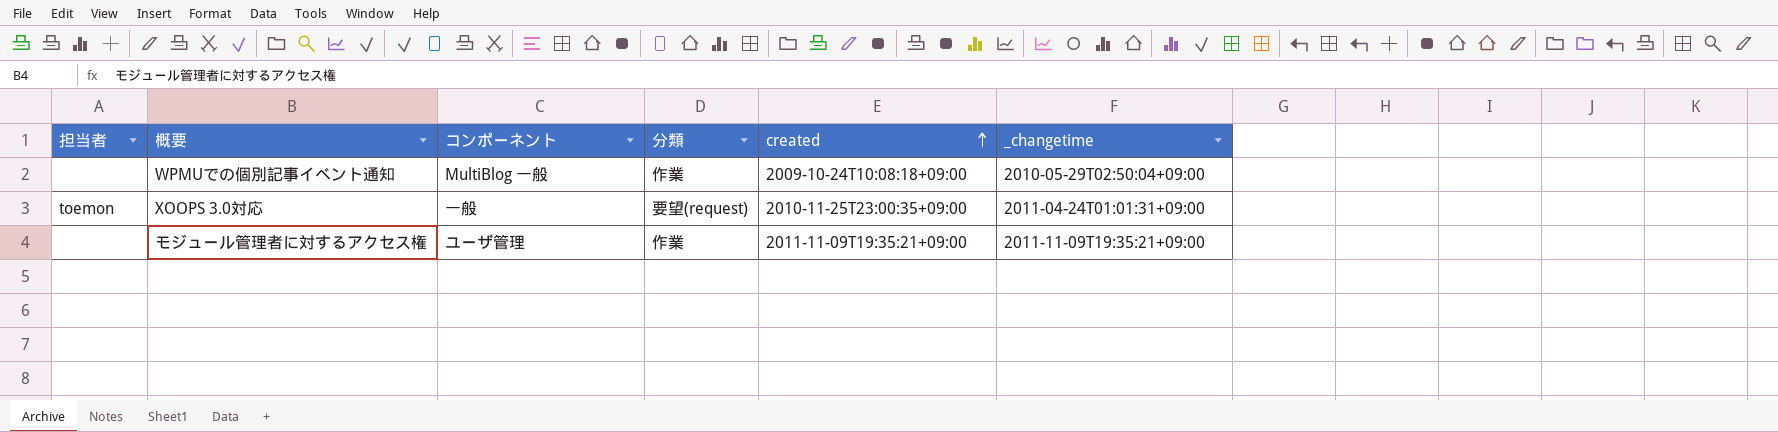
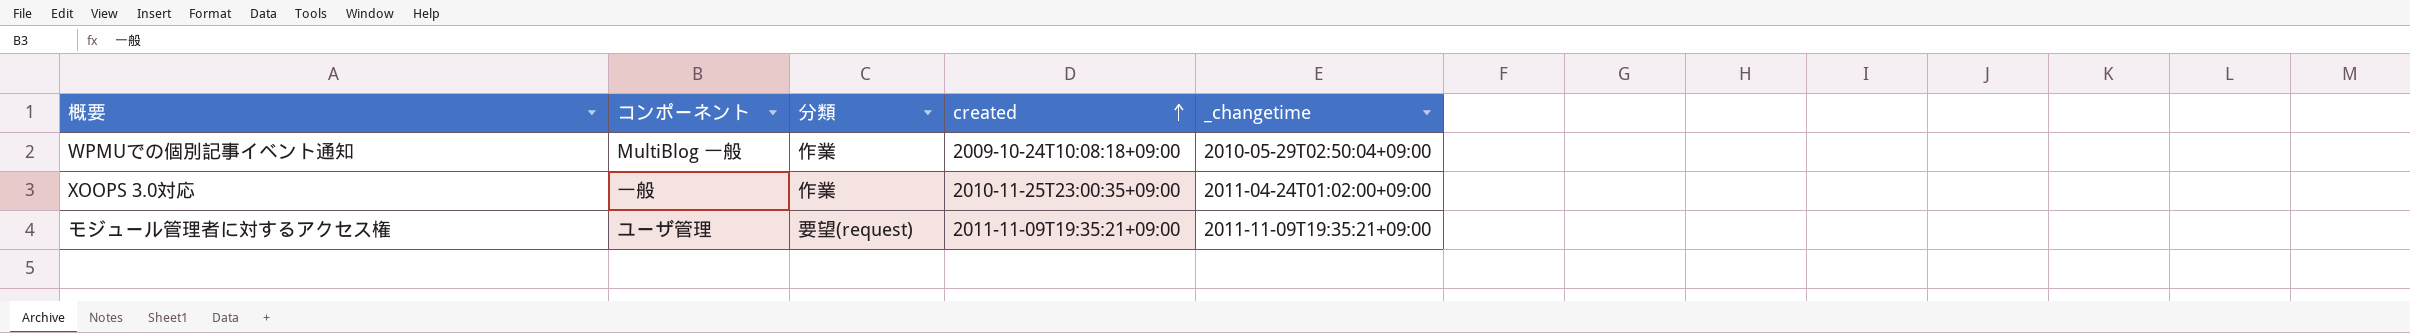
column 担当者 | position: 1 -> none
XOOPS 3.0対応 | 分類: 要望(request) -> 作業
XOOPS 3.0対応 | _changetime: 2011-04-24T01:01:31+09:00 -> 2011-04-24T01:02:00+09:00
モジュール管理者に対するアクセス権 | 分類: 作業 -> 要望(request)

